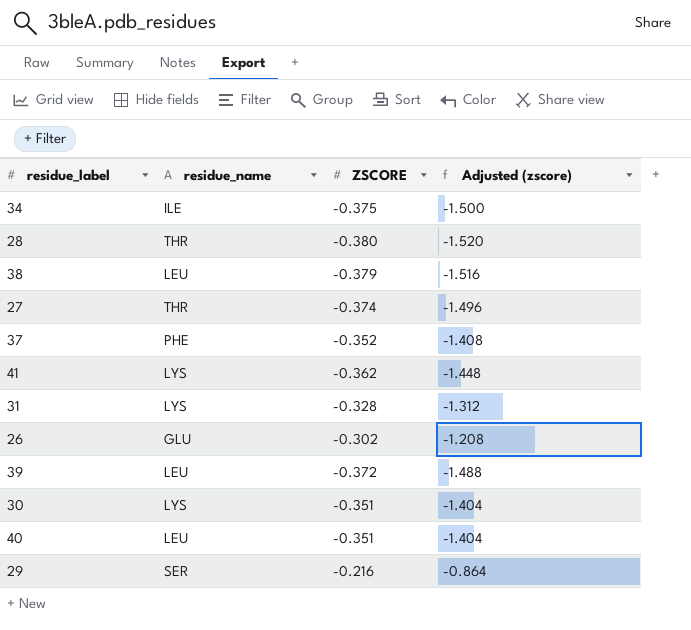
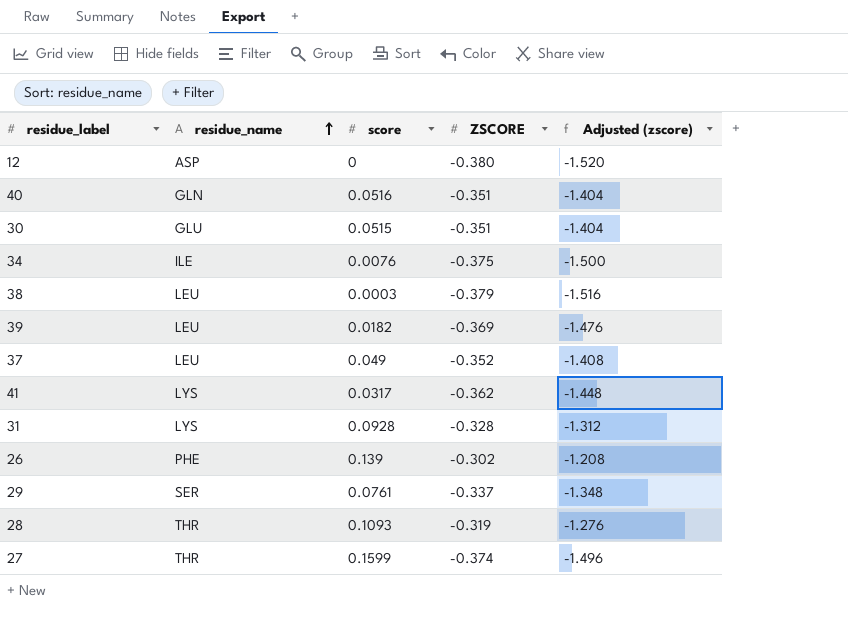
row order: none -> residue_name ascending
column score | position: none -> 3
row 12: none -> ASP | 0 | -0.380 | -1.520
40 | residue_name: LEU -> GLN
30 | residue_name: LYS -> GLU
39 | ZSCORE: -0.372 -> -0.369
39 | Adjusted (zscore): -1.488 -> -1.476
37 | residue_name: PHE -> LEU
26 | residue_name: GLU -> PHE
29 | ZSCORE: -0.216 -> -0.337
29 | Adjusted (zscore): -0.864 -> -1.348
28 | ZSCORE: -0.380 -> -0.319
28 | Adjusted (zscore): -1.520 -> -1.276

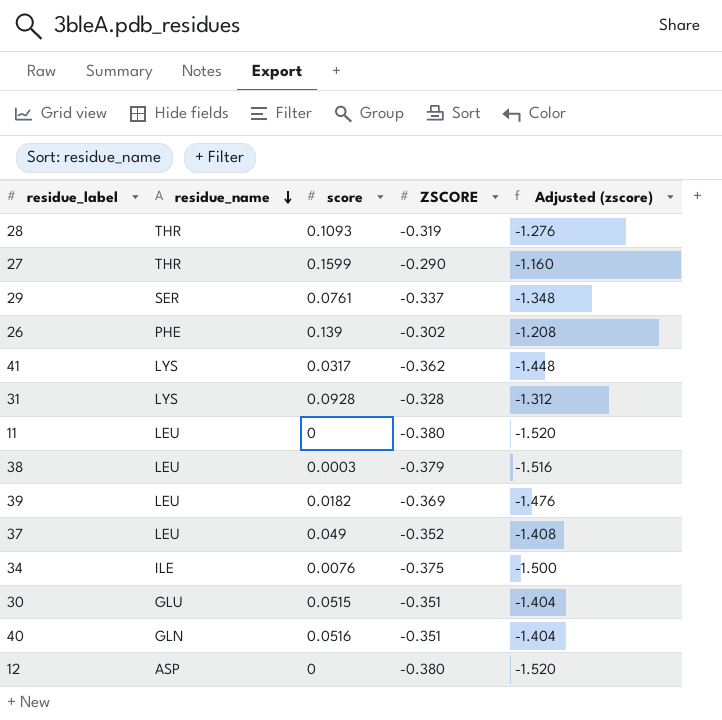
row order: residue_name ascending -> residue_name descending
27 | ZSCORE: -0.374 -> -0.290
27 | Adjusted (zscore): -1.496 -> -1.160
row 11: none -> LEU | 0 | -0.380 | -1.520

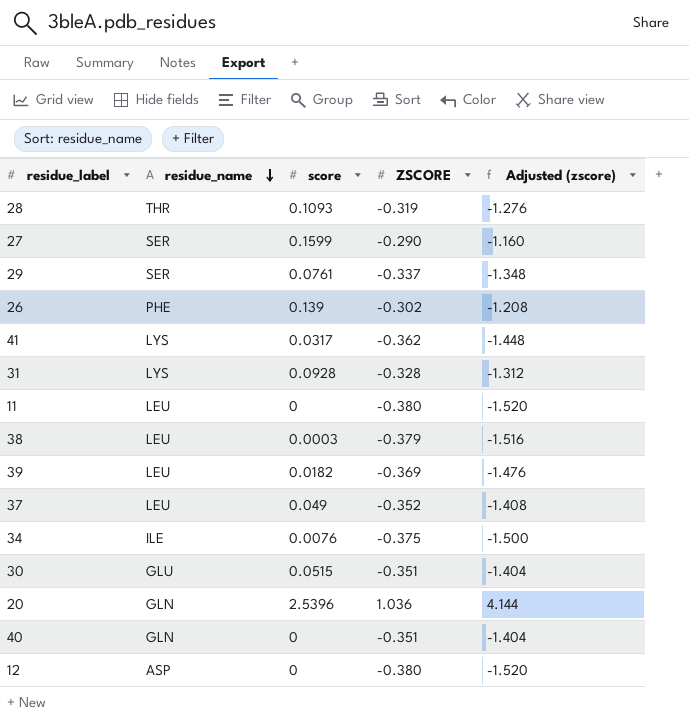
27 | residue_name: THR -> SER
row 20: none -> GLN | 2.5396 | 1.036 | 4.144
40 | score: 0.0516 -> 0

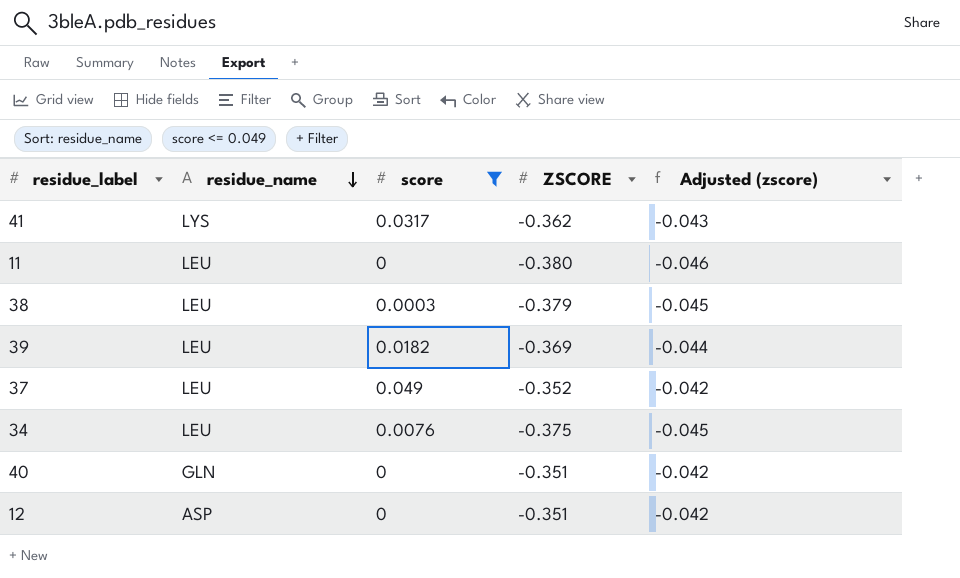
filter: none -> score <= 0.049
column Adjusted (zscore) | formula: [ZSCORE] * 4 -> [ZSCORE] * 0.12
34 | residue_name: ILE -> LEU
12 | ZSCORE: -0.380 -> -0.351

